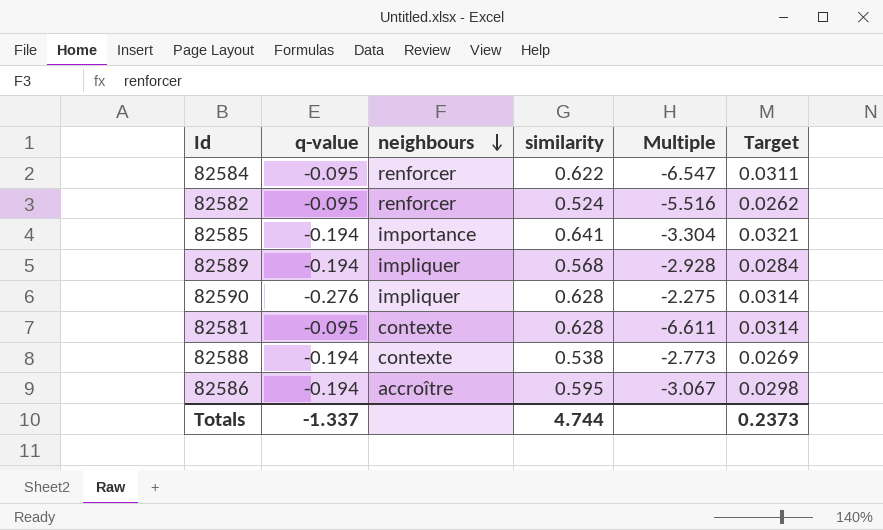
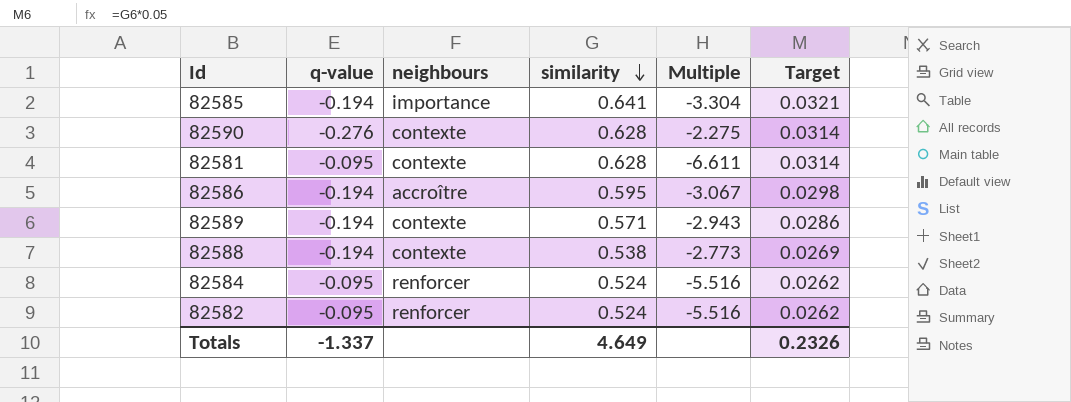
row order: neighbours descending -> similarity descending
82590 | neighbours: impliquer -> contexte
82589 | neighbours: impliquer -> contexte
82589 | similarity: 0.568 -> 0.571
82589 | Multiple: -2.928 -> -2.943
82589 | Target: 0.0284 -> 0.0286
82584 | similarity: 0.622 -> 0.524
82584 | Multiple: -6.547 -> -5.516
82584 | Target: 0.0311 -> 0.0262
Totals | similarity: 4.744 -> 4.649
Totals | Target: 0.2373 -> 0.2326

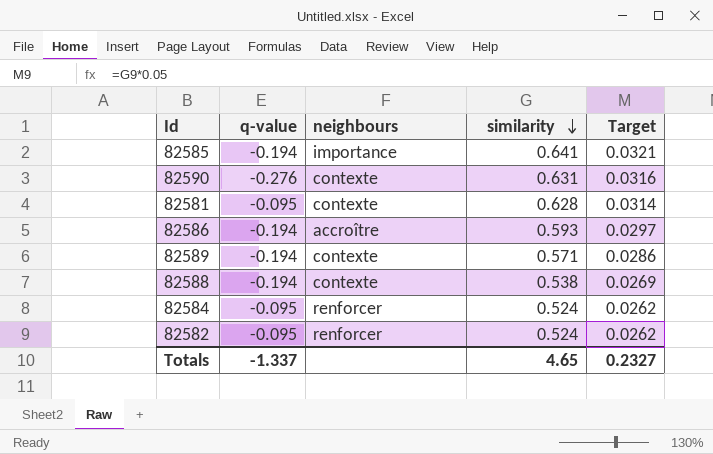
column Multiple | formula: [similarity] / [q-value] -> none
82590 | similarity: 0.628 -> 0.631
82590 | Target: 0.0314 -> 0.0316
82586 | similarity: 0.595 -> 0.593
82586 | Target: 0.0298 -> 0.0297
Totals | similarity: 4.649 -> 4.65
Totals | Target: 0.2326 -> 0.2327

